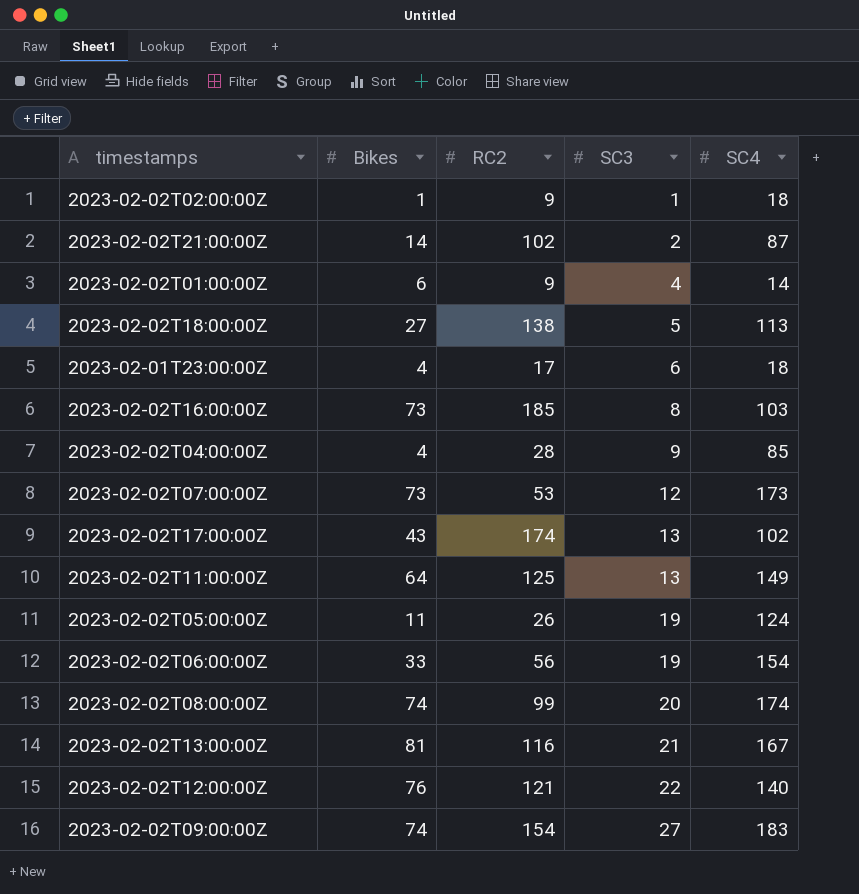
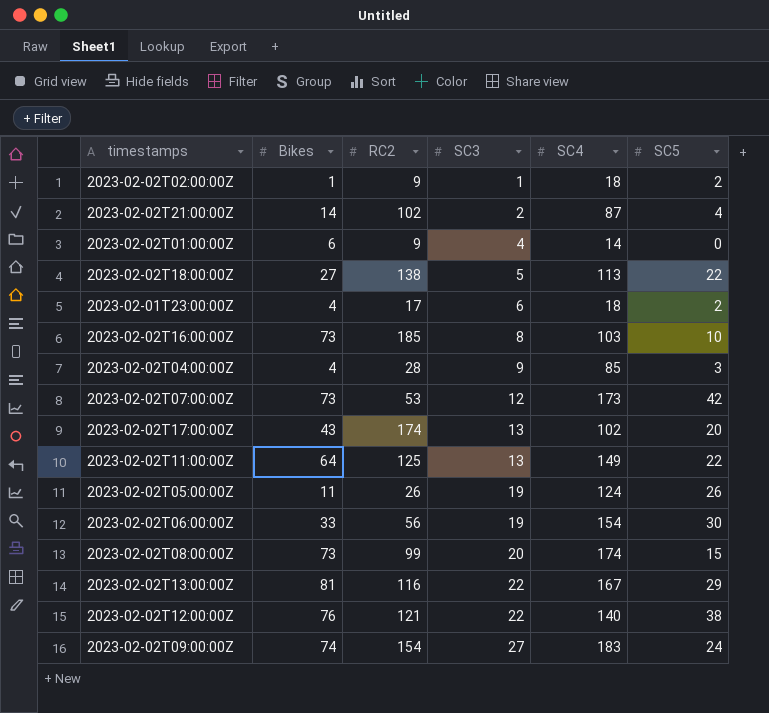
column SC5 | position: none -> 6
2023-02-02T08:00:00Z | Bikes: 74 -> 73
2023-02-02T13:00:00Z | SC3: 21 -> 22

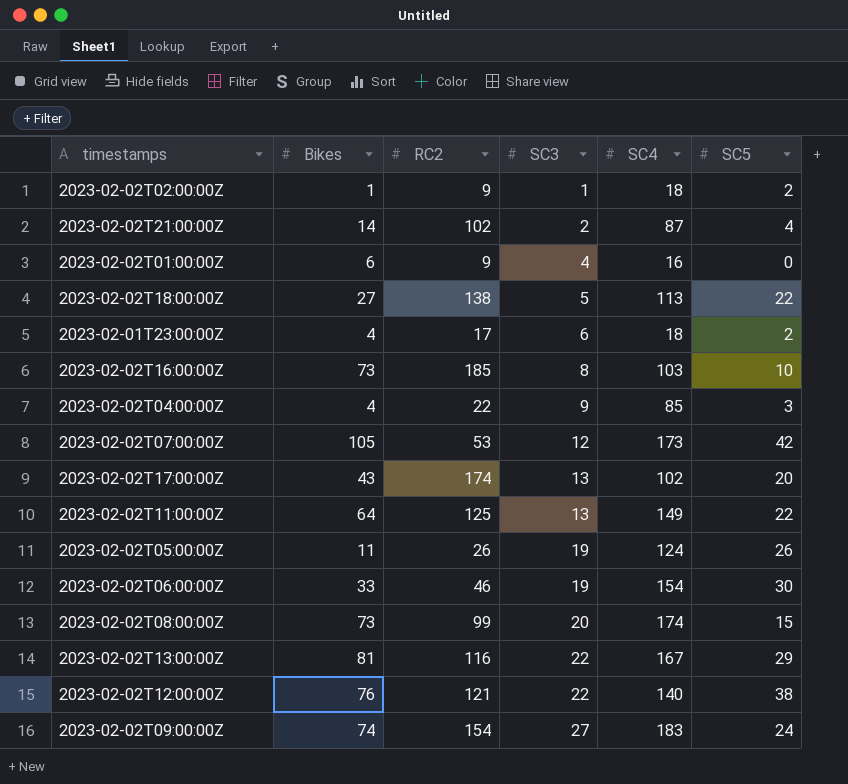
2023-02-02T01:00:00Z | SC4: 14 -> 16
2023-02-02T04:00:00Z | RC2: 28 -> 22
2023-02-02T07:00:00Z | Bikes: 73 -> 105
2023-02-02T06:00:00Z | RC2: 56 -> 46

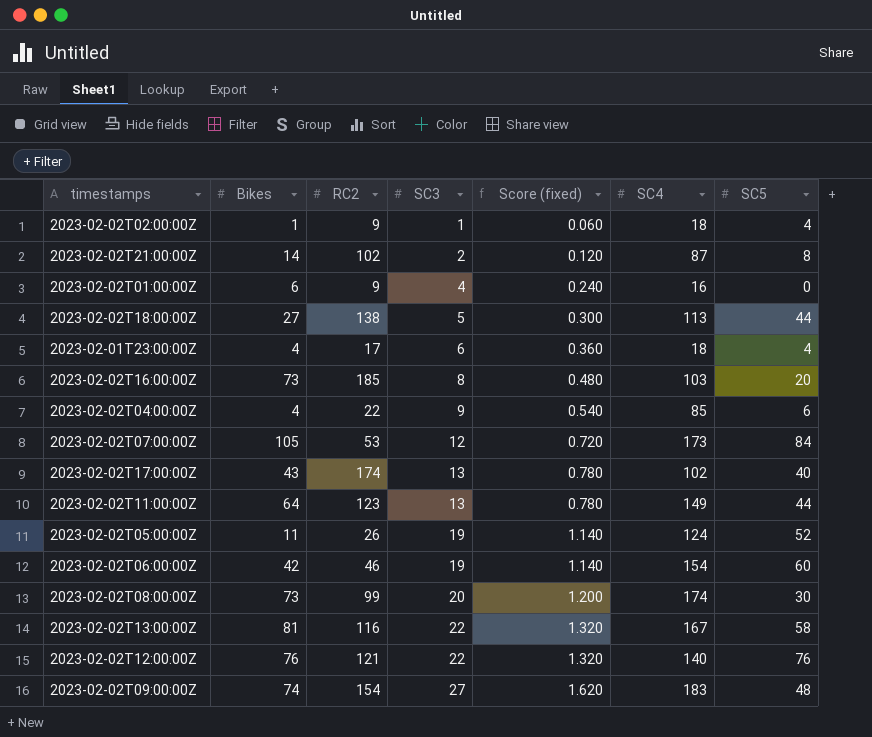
column Score (fixed) | formula: none -> [SC3] * 0.06
2023-02-02T02:00:00Z | SC5: 2 -> 4
2023-02-02T21:00:00Z | SC5: 4 -> 8
2023-02-02T18:00:00Z | SC5: 22 -> 44
2023-02-01T23:00:00Z | SC5: 2 -> 4
2023-02-02T16:00:00Z | SC5: 10 -> 20
2023-02-02T04:00:00Z | SC5: 3 -> 6
2023-02-02T07:00:00Z | SC5: 42 -> 84
2023-02-02T17:00:00Z | SC5: 20 -> 40
2023-02-02T11:00:00Z | RC2: 125 -> 123
2023-02-02T11:00:00Z | SC5: 22 -> 44
2023-02-02T05:00:00Z | SC5: 26 -> 52
2023-02-02T06:00:00Z | Bikes: 33 -> 42
2023-02-02T06:00:00Z | SC5: 30 -> 60
2023-02-02T08:00:00Z | SC5: 15 -> 30
2023-02-02T13:00:00Z | SC5: 29 -> 58
2023-02-02T12:00:00Z | SC5: 38 -> 76
2023-02-02T09:00:00Z | SC5: 24 -> 48

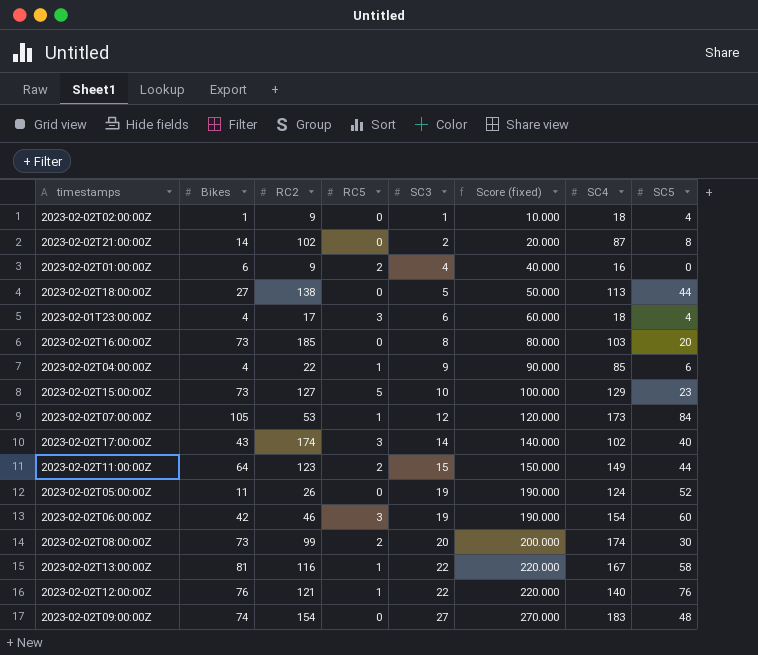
column RC5 | position: none -> 4
column Score (fixed) | formula: [SC3] * 0.06 -> [SC3] * 10
row 2023-02-02T15:00:00Z: none -> 73 | 127 | 5 | 10 | 100.000 | 129 | 23
2023-02-02T17:00:00Z | SC3: 13 -> 14
2023-02-02T11:00:00Z | SC3: 13 -> 15

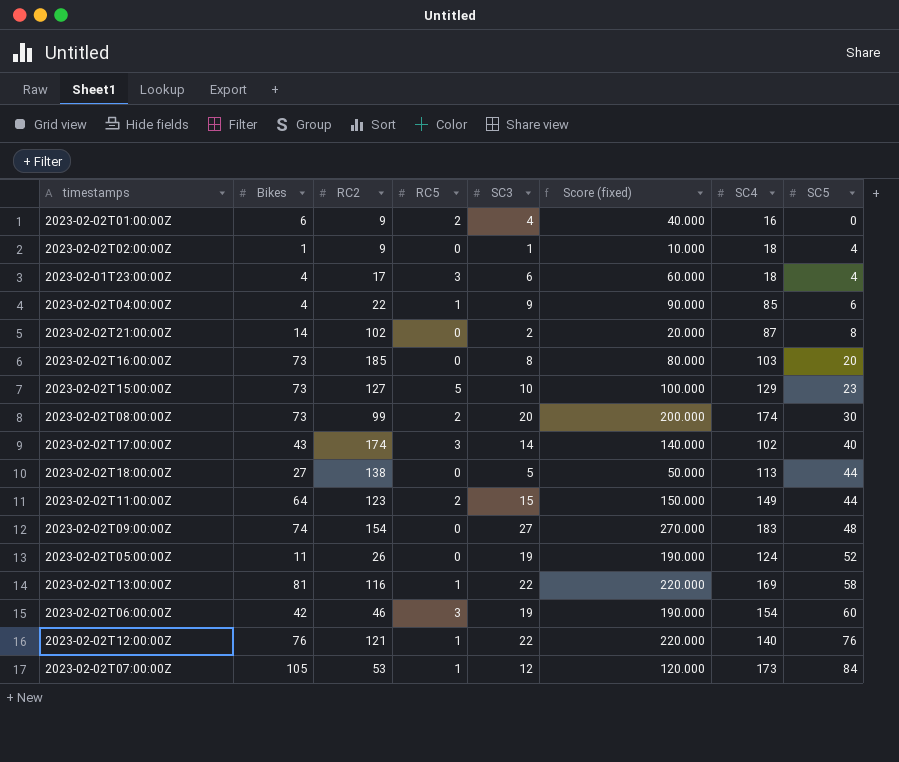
row order: SC3 ascending -> SC5 ascending
2023-02-02T13:00:00Z | SC4: 167 -> 169

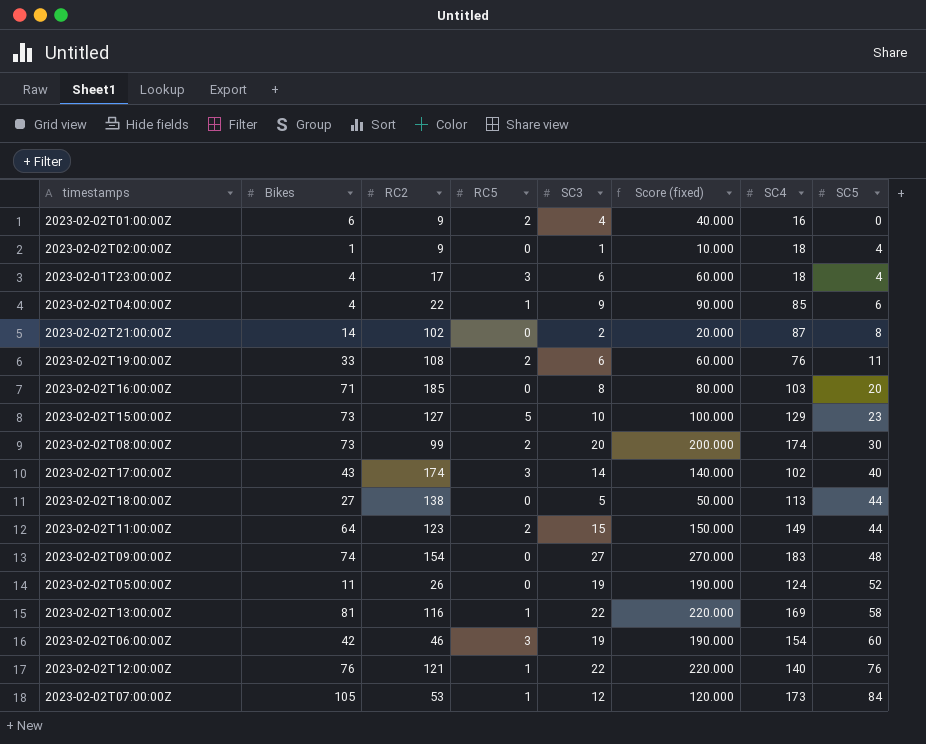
row 2023-02-02T19:00:00Z: none -> 33 | 108 | 2 | 6 | 60.000 | 76 | 11
2023-02-02T16:00:00Z | Bikes: 73 -> 71

